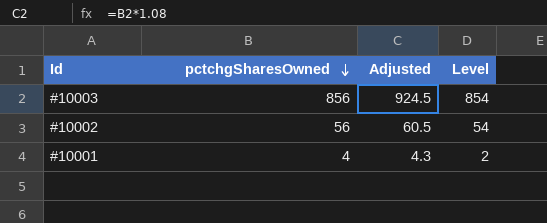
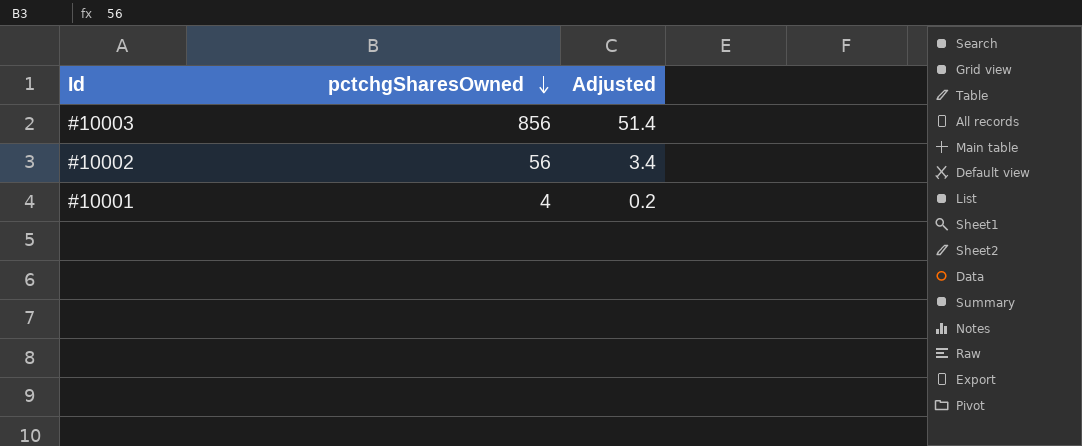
column Level | formula: [pctchgSharesOwned] - 2 -> none
column Adjusted | formula: [pctchgSharesOwned] * 1.08 -> [pctchgSharesOwned] * 0.06

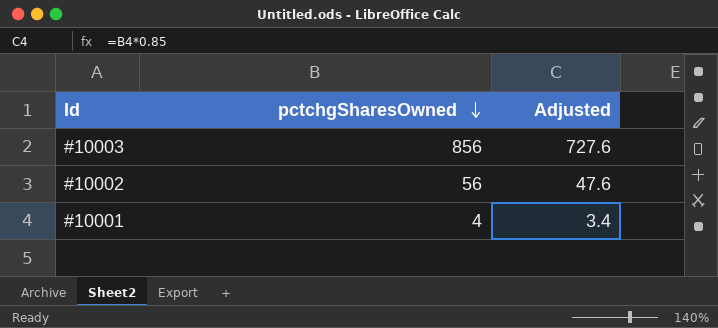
column Adjusted | formula: [pctchgSharesOwned] * 0.06 -> [pctchgSharesOwned] * 0.85

